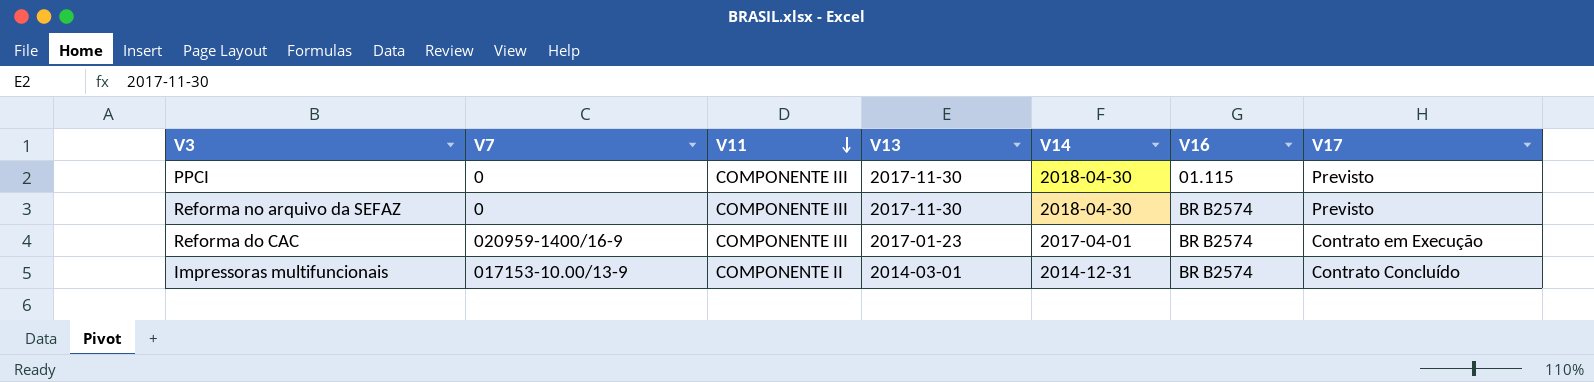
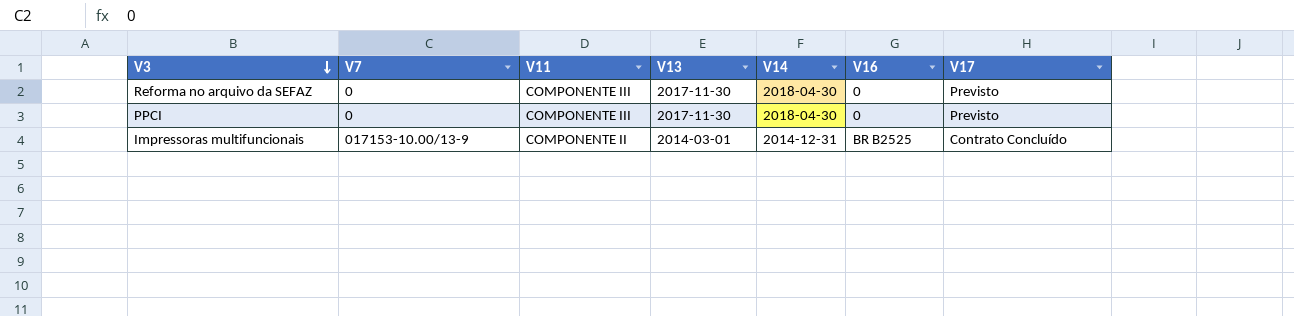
row order: V11 descending -> V3 descending
row Reforma do CAC: 020959-1400/16-9 | COMPONENTE III | 2017-01-23 | 2017-04-01 | BR B2574 | Contrato em Execução -> none
Reforma no arquivo da SEFAZ | V16: BR B2574 -> 0
PPCI | V16: 01.115 -> 0
Impressoras multifuncionais | V16: BR B2574 -> BR B2525

